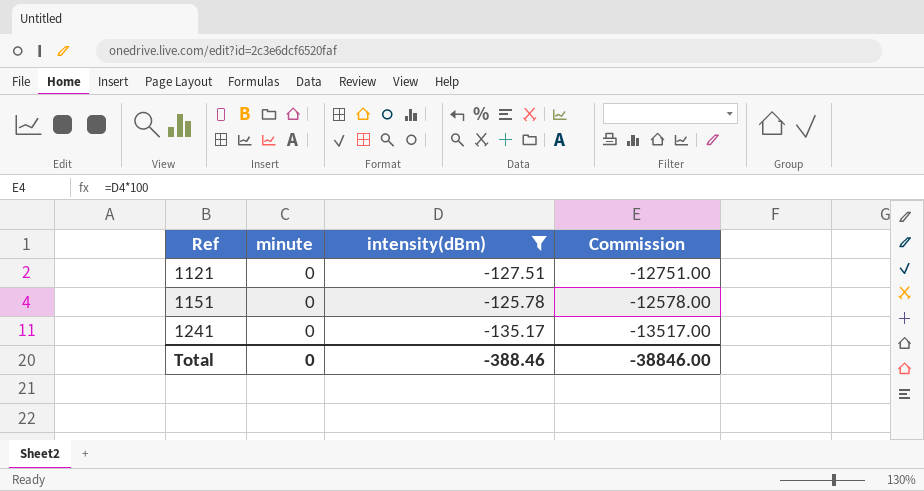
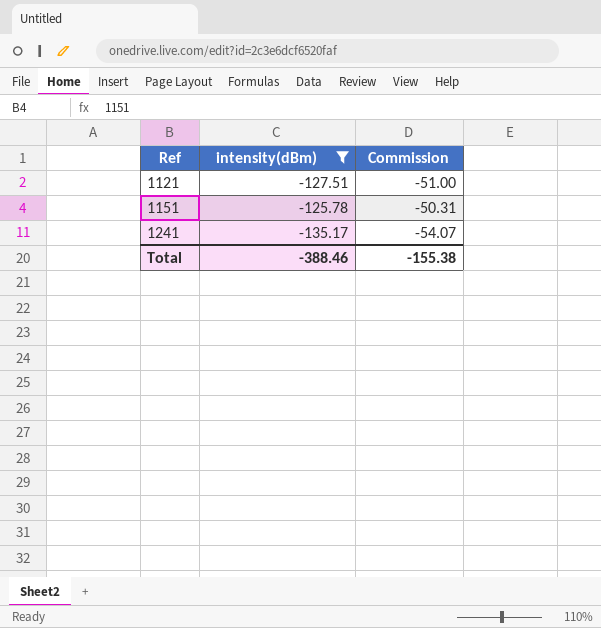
column minute | position: 2 -> none
column Commission | formula: [intensity(dBm)] * 100 -> [intensity(dBm)] * 0.4
Total | Commission: -38846.00 -> -155.38

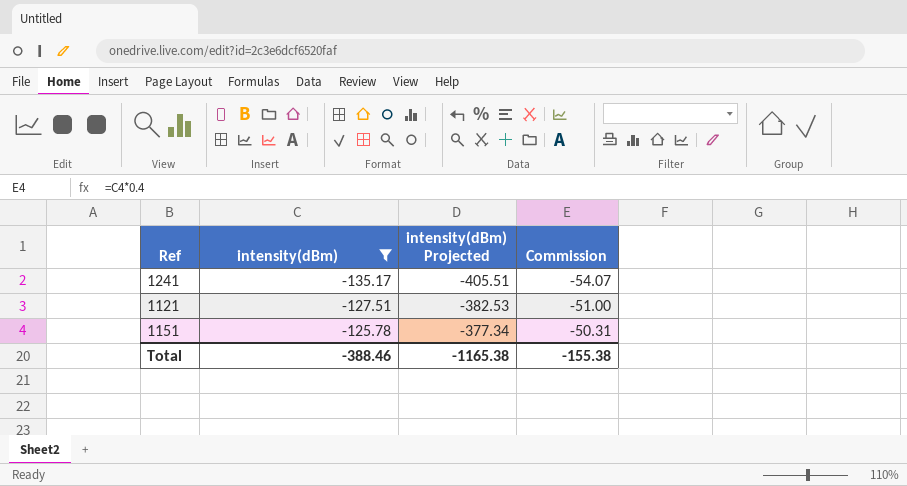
row order: Ref ascending -> intensity(dBm) ascending
column intensity(dBm) Projected | formula: none -> [intensity(dBm)] * 3

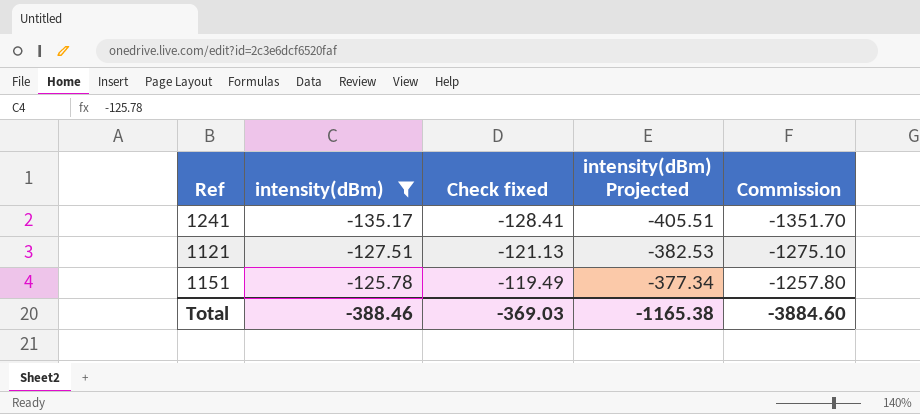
column Check fixed | formula: none -> [intensity(dBm)] * 0.95
column Commission | formula: [intensity(dBm)] * 0.4 -> [intensity(dBm)] * 10
Total | Commission: -155.38 -> -3884.60

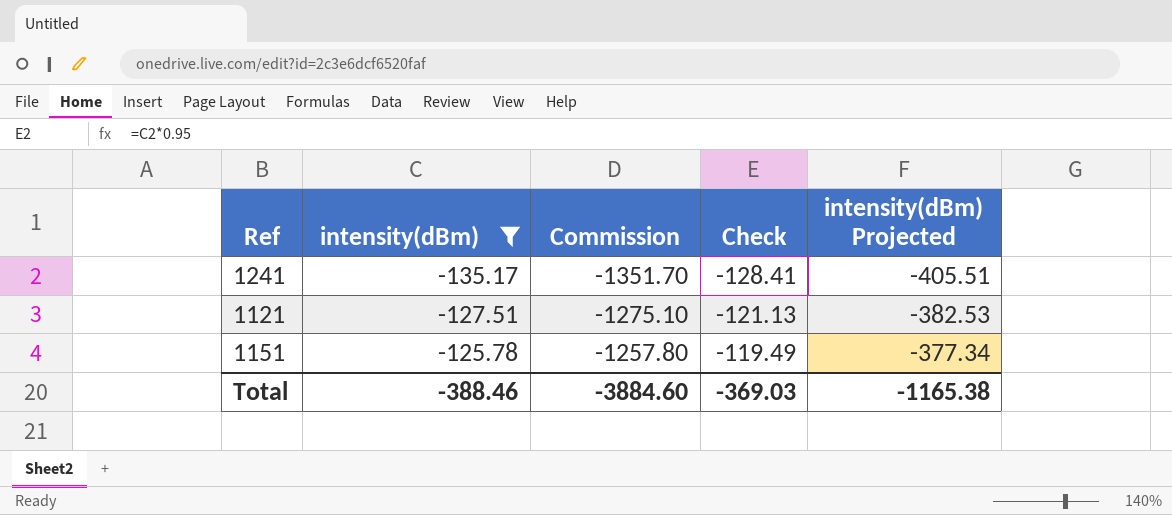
column Commission | position: 5 -> 3
column name: Check fixed -> Check

